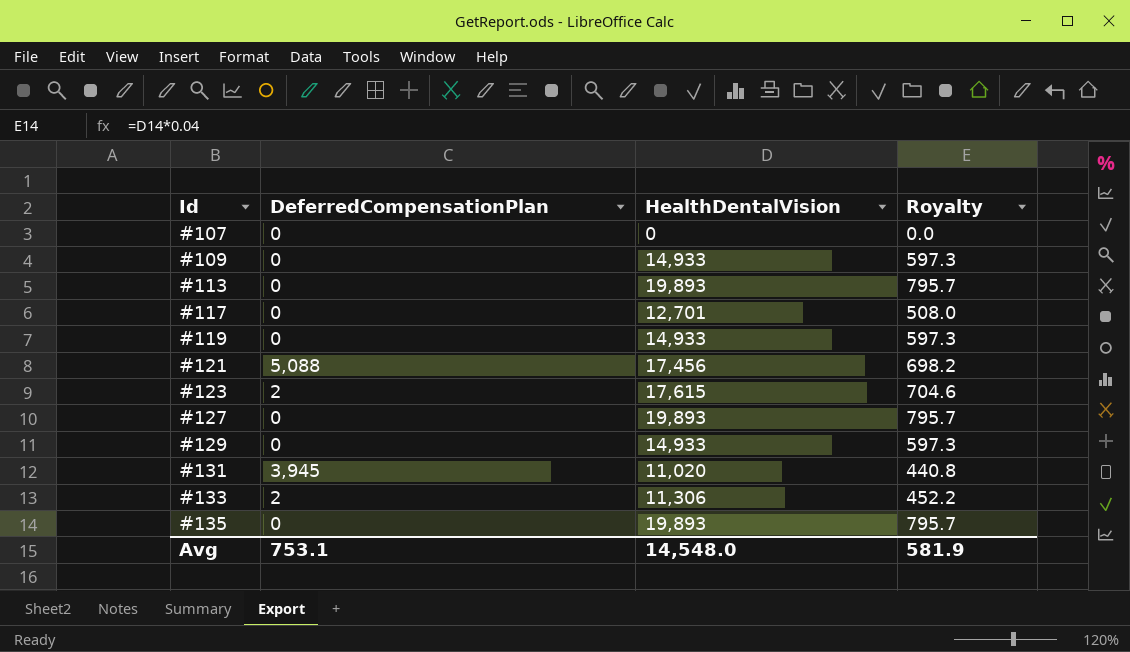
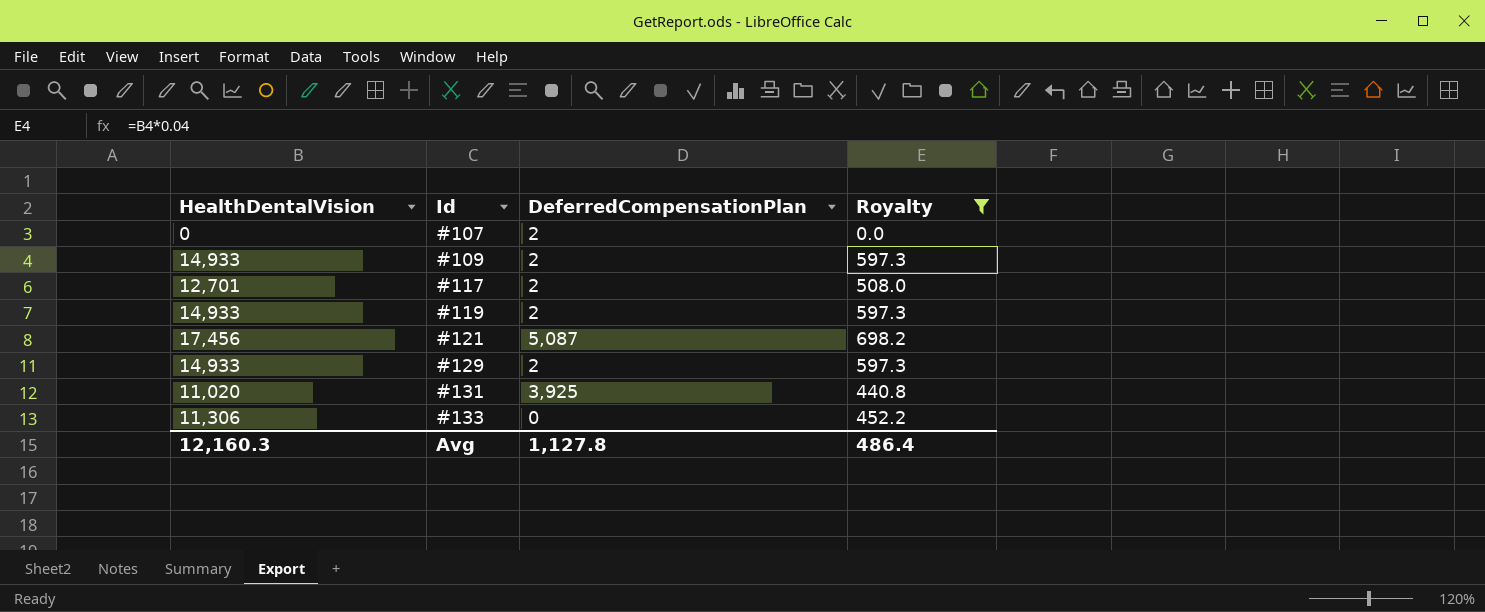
filter: none -> Royalty <= 698.2
column HealthDentalVision | position: 3 -> 1
#107 | DeferredCompensationPlan: 0 -> 2
#109 | DeferredCompensationPlan: 0 -> 2
#117 | DeferredCompensationPlan: 0 -> 2
#119 | DeferredCompensationPlan: 0 -> 2
#121 | DeferredCompensationPlan: 5,088 -> 5,087
#129 | DeferredCompensationPlan: 0 -> 2
#131 | DeferredCompensationPlan: 3,945 -> 3,925
#133 | DeferredCompensationPlan: 2 -> 0
Avg | HealthDentalVision: 14,548.0 -> 12,160.3
Avg | DeferredCompensationPlan: 753.1 -> 1,127.8
Avg | Royalty: 581.9 -> 486.4

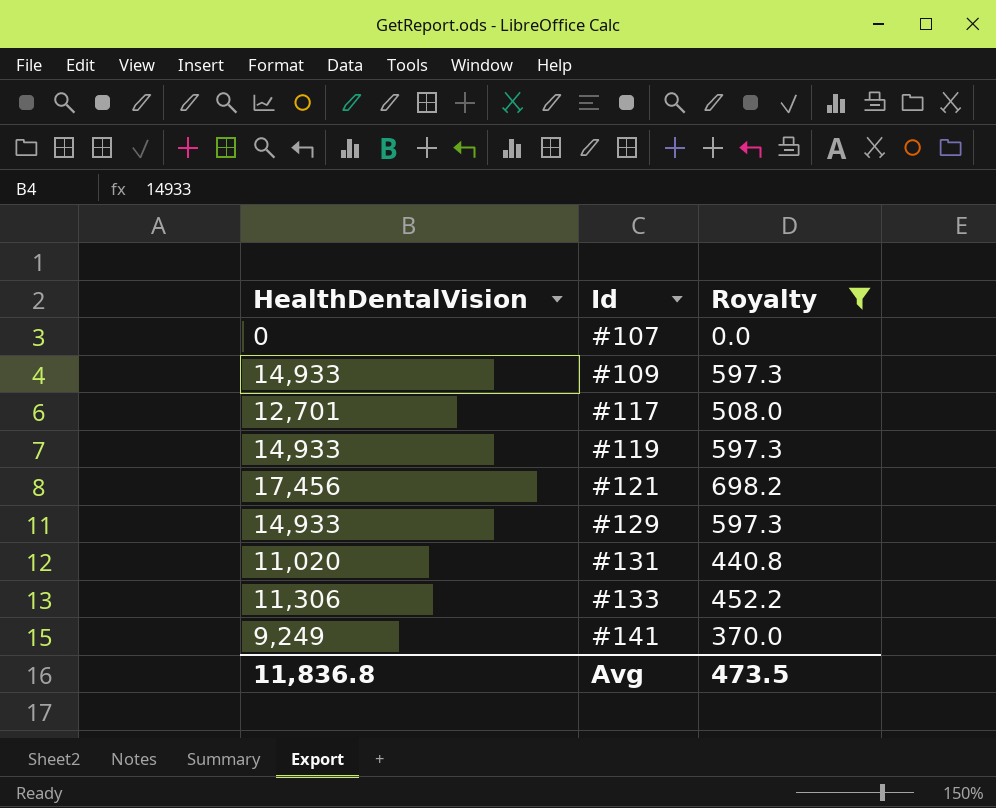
column DeferredCompensationPlan | position: 3 -> none
row #141: none -> 9,249 | 370.0
Avg | HealthDentalVision: 12,160.3 -> 11,836.8
Avg | Royalty: 486.4 -> 473.5

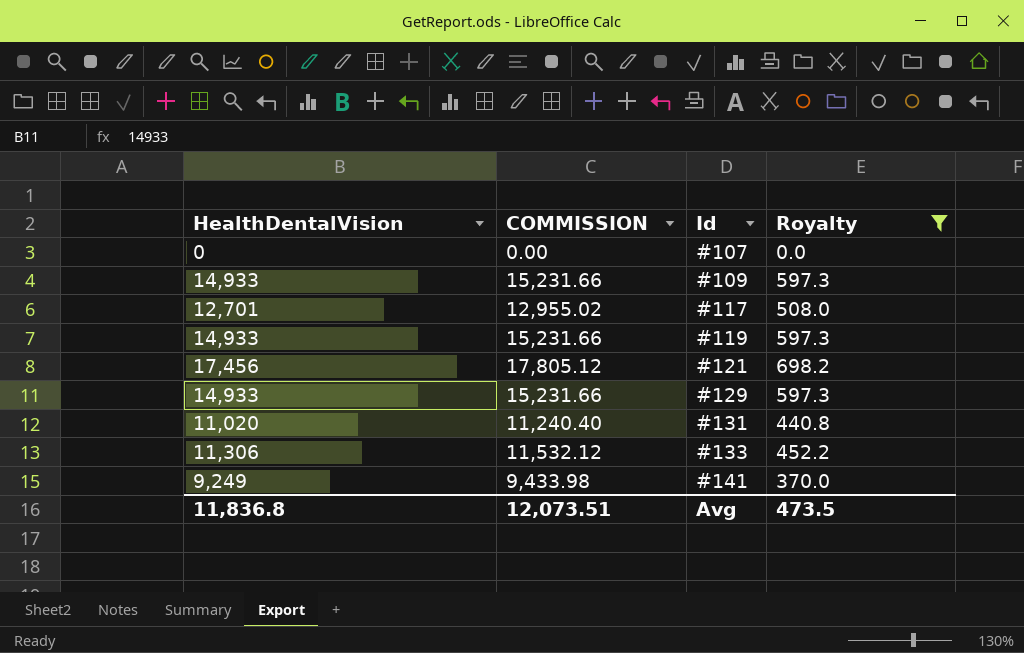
column COMMISSION | formula: none -> [HealthDentalVision] * 1.02

